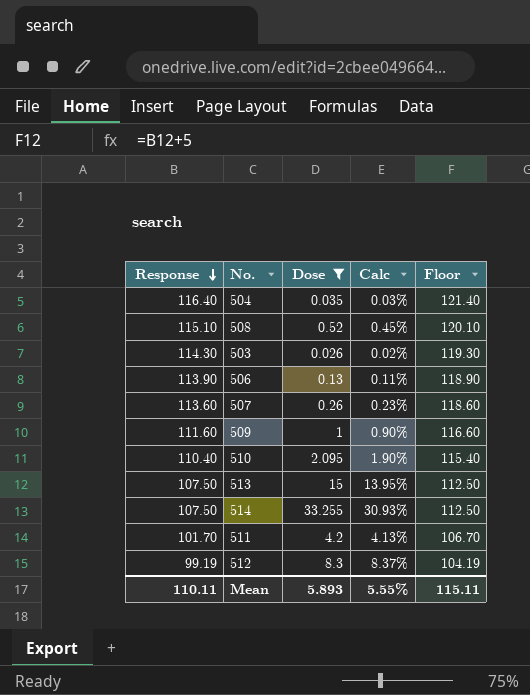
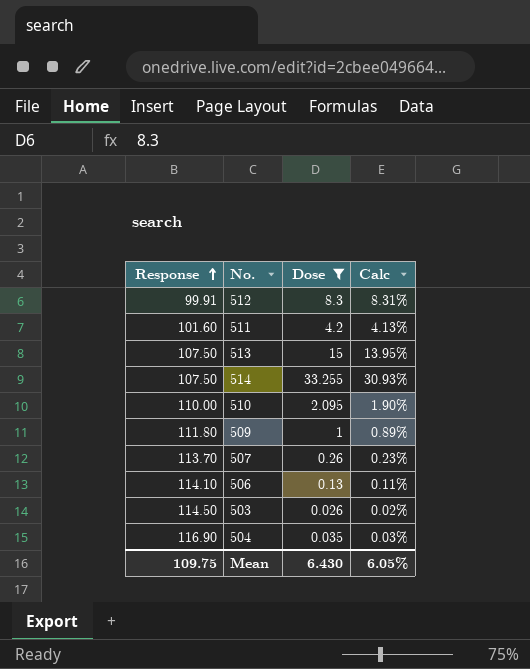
row order: Response descending -> Response ascending
column Floor | formula: [Response] + 5 -> none
row 508: 115.10 | 0.52 | 0.45% | 120.10 -> none
512 | Response: 99.19 -> 99.91
512 | Calc: 8.37% -> 8.31%
511 | Response: 101.70 -> 101.60
510 | Response: 110.40 -> 110.00
509 | Response: 111.60 -> 111.80
509 | Calc: 0.90% -> 0.89%
507 | Response: 113.60 -> 113.70
506 | Response: 113.90 -> 114.10
503 | Response: 114.30 -> 114.50
504 | Response: 116.40 -> 116.90
Mean | Response: 110.11 -> 109.75
Mean | Dose: 5.893 -> 6.430
Mean | Calc: 5.55% -> 6.05%

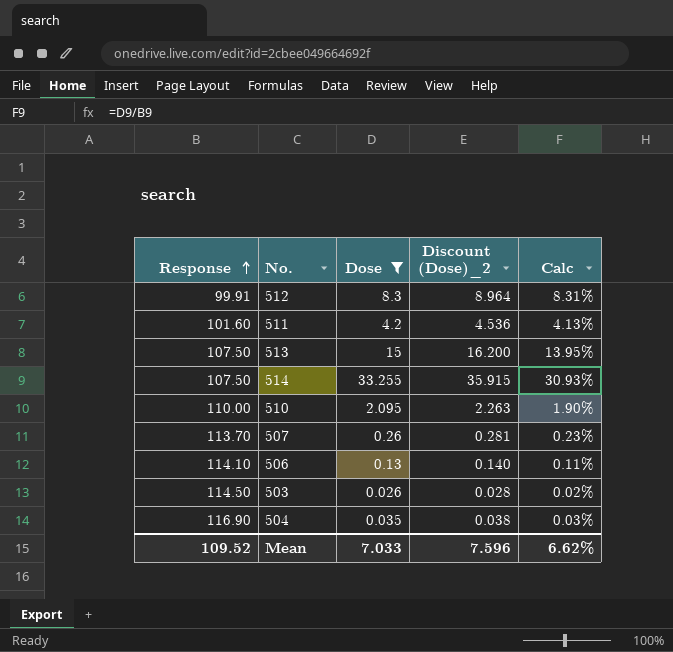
column Discount (Dose)_2 | formula: none -> [Dose] * 1.08
row 509: 111.80 | 1 | 0.89% -> none
Mean | Response: 109.75 -> 109.52
Mean | Dose: 6.430 -> 7.033
Mean | Calc: 6.05% -> 6.62%

